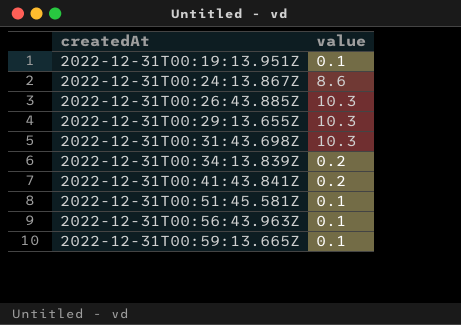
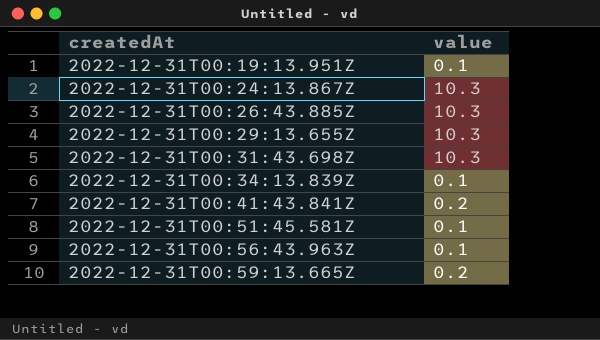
2022-12-31T00:24:13.867Z | value: 8.6 -> 10.3
2022-12-31T00:34:13.839Z | value: 0.2 -> 0.1
2022-12-31T00:59:13.665Z | value: 0.1 -> 0.2

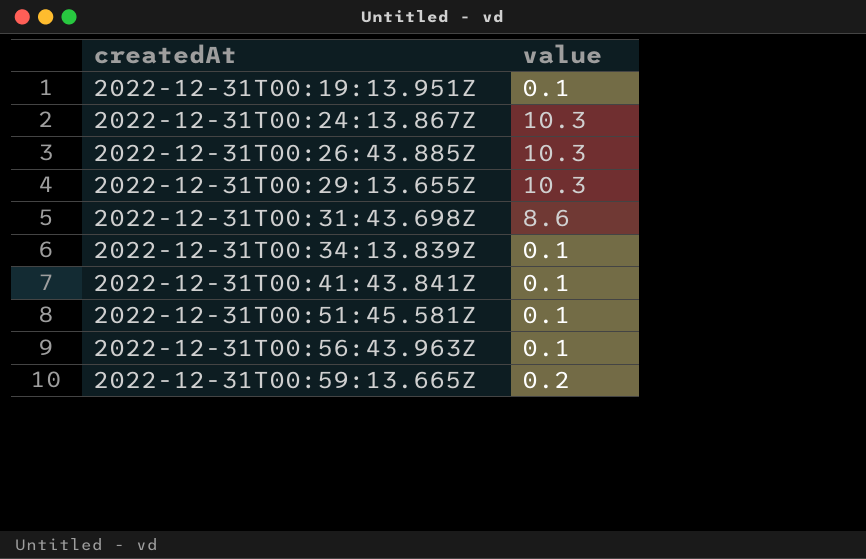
2022-12-31T00:31:43.698Z | value: 10.3 -> 8.6
2022-12-31T00:41:43.841Z | value: 0.2 -> 0.1

